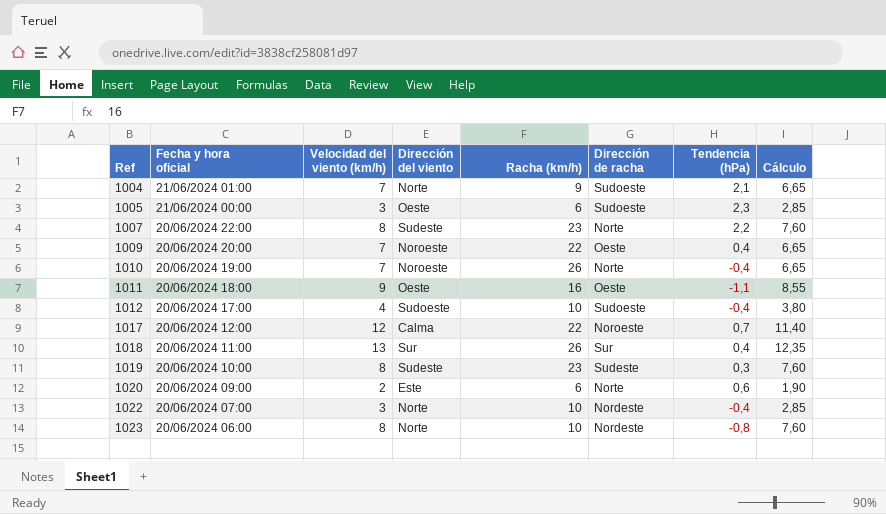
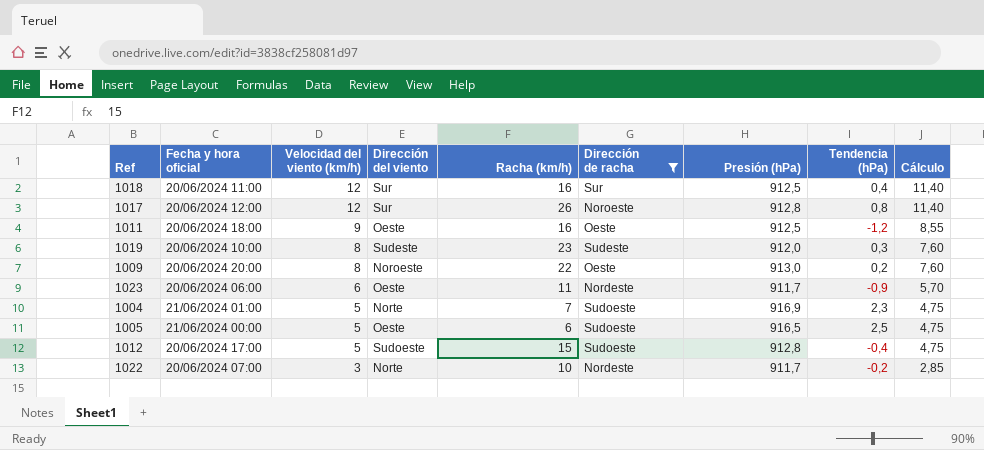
filter: none -> Dirección de racha != Norte
row order: Ref ascending -> Velocidad del viento (km/h) descending
column Presión (hPa) | position: none -> 7
1018 | Velocidad del viento (km/h): 13 -> 12
1018 | Racha (km/h): 26 -> 16
1018 | Cálculo: 12,35 -> 11,40
1017 | Dirección del viento: Calma -> Sur
1017 | Racha (km/h): 22 -> 26
1017 | Tendencia (hPa): 0,7 -> 0,8
1011 | Tendencia (hPa): -1,1 -> -1,2
1009 | Velocidad del viento (km/h): 7 -> 8
1009 | Tendencia (hPa): 0,4 -> 0,2
1009 | Cálculo: 6,65 -> 7,60
1023 | Velocidad del viento (km/h): 8 -> 6
1023 | Dirección del viento: Norte -> Oeste
1023 | Racha (km/h): 10 -> 11
1023 | Tendencia (hPa): -0,8 -> -0,9
1023 | Cálculo: 7,60 -> 5,70
1004 | Velocidad del viento (km/h): 7 -> 5
1004 | Racha (km/h): 9 -> 7
1004 | Tendencia (hPa): 2,1 -> 2,3
1004 | Cálculo: 6,65 -> 4,75
1005 | Velocidad del viento (km/h): 3 -> 5
1005 | Tendencia (hPa): 2,3 -> 2,5
1005 | Cálculo: 2,85 -> 4,75
1012 | Velocidad del viento (km/h): 4 -> 5
1012 | Racha (km/h): 10 -> 15
1012 | Cálculo: 3,80 -> 4,75
1022 | Tendencia (hPa): -0,4 -> -0,2

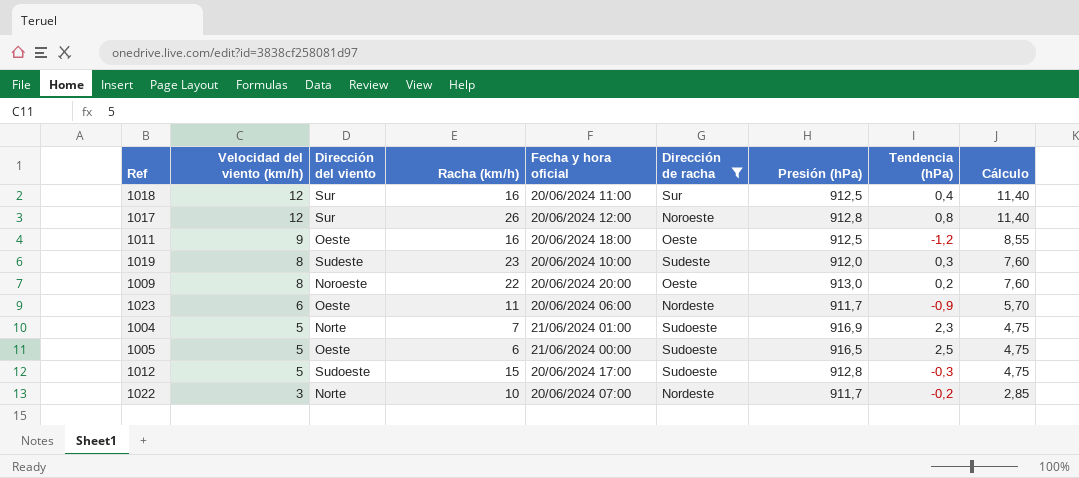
column Fecha y hora oficial | position: 2 -> 5
1012 | Tendencia (hPa): -0,4 -> -0,3

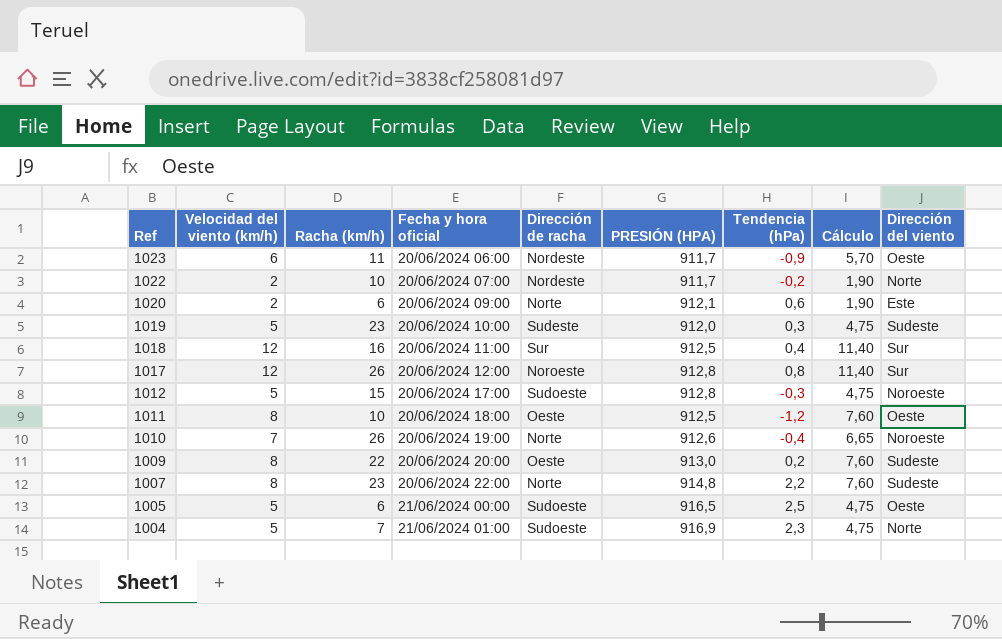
filter: Dirección de racha != Norte -> none
row order: Velocidad del viento (km/h) descending -> Ref descending
column name: Presión (hPa) -> PRESIÓN (HPA)
column Dirección del viento | position: 3 -> 9
1022 | Velocidad del viento (km/h): 3 -> 2
1022 | Cálculo: 2,85 -> 1,90
1019 | Velocidad del viento (km/h): 8 -> 5
1019 | Cálculo: 7,60 -> 4,75
1012 | Dirección del viento: Sudoeste -> Noroeste
1011 | Velocidad del viento (km/h): 9 -> 8
1011 | Racha (km/h): 16 -> 10
1011 | Cálculo: 8,55 -> 7,60
1009 | Dirección del viento: Noroeste -> Sudeste

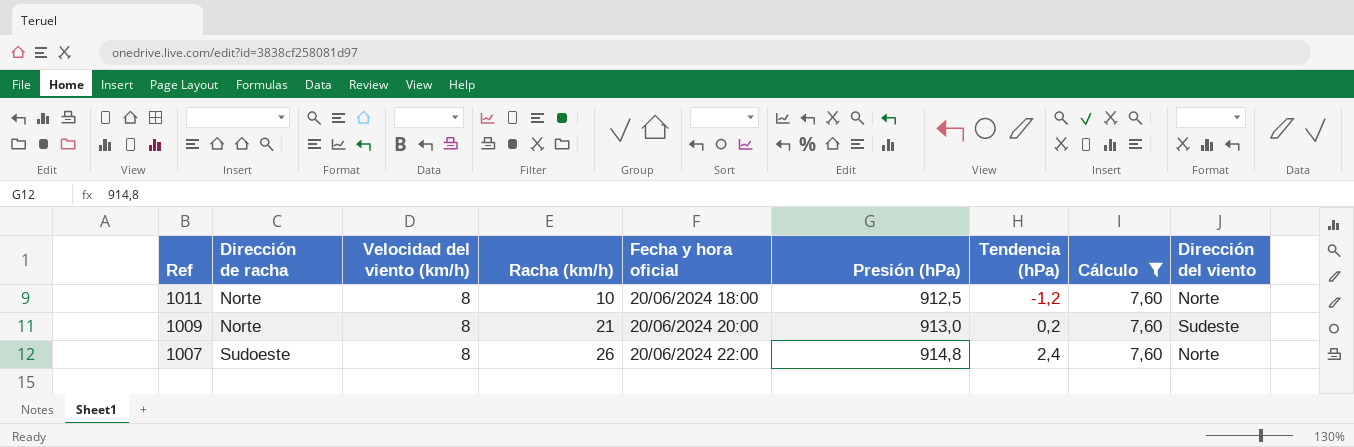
filter: none -> Cálculo = 7,60
column Dirección de racha | position: 5 -> 2
column name: PRESIÓN (HPA) -> Presión (hPa)
1011 | Dirección de racha: Oeste -> Norte
1011 | Dirección del viento: Oeste -> Norte
1009 | Dirección de racha: Oeste -> Norte
1009 | Racha (km/h): 22 -> 21
1007 | Dirección de racha: Norte -> Sudoeste
1007 | Racha (km/h): 23 -> 26
1007 | Tendencia (hPa): 2,2 -> 2,4
1007 | Dirección del viento: Sudeste -> Norte

